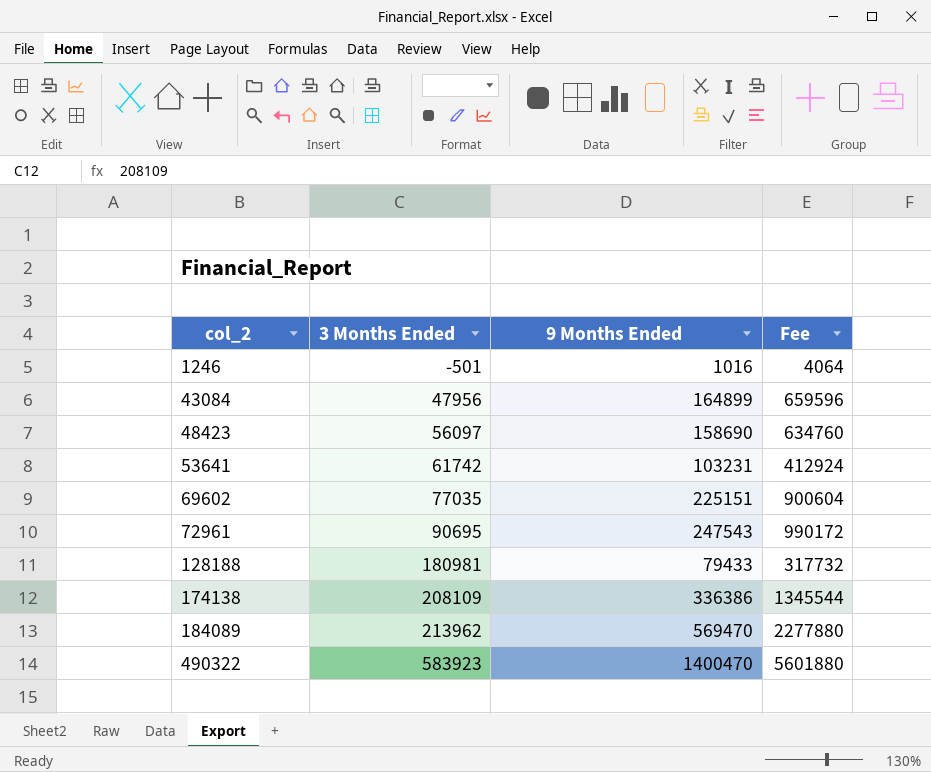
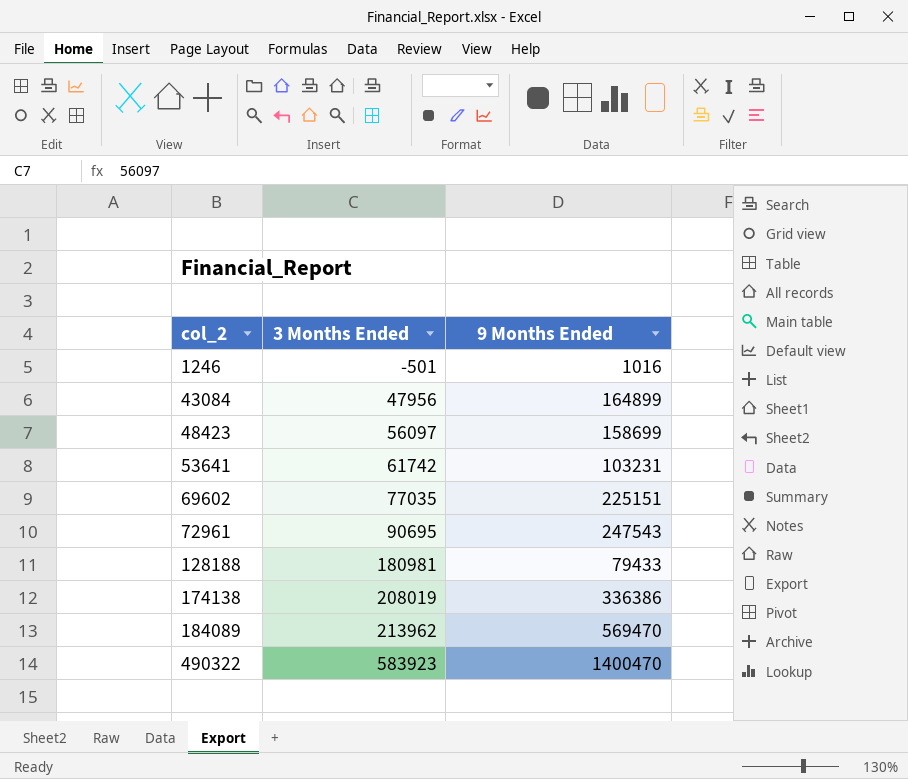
column Fee | formula: [9 Months Ended] * 4 -> none
48423 | 9 Months Ended: 158690 -> 158699
174138 | 3 Months Ended: 208109 -> 208019

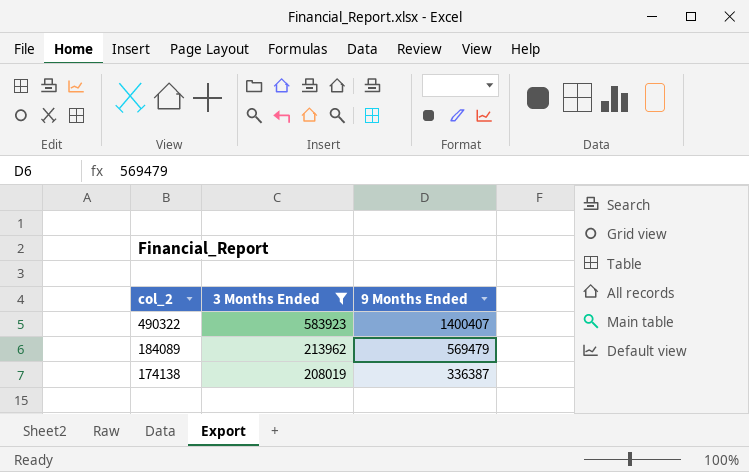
filter: none -> 3 Months Ended >= 208019
row order: col_2 ascending -> col_2 descending
490322 | 9 Months Ended: 1400470 -> 1400407
184089 | 9 Months Ended: 569470 -> 569479
174138 | 9 Months Ended: 336386 -> 336387

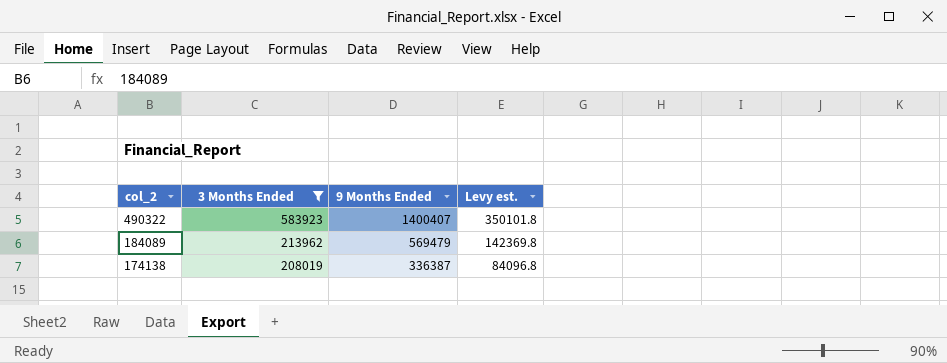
column Levy est. | formula: none -> [9 Months Ended] * 0.25

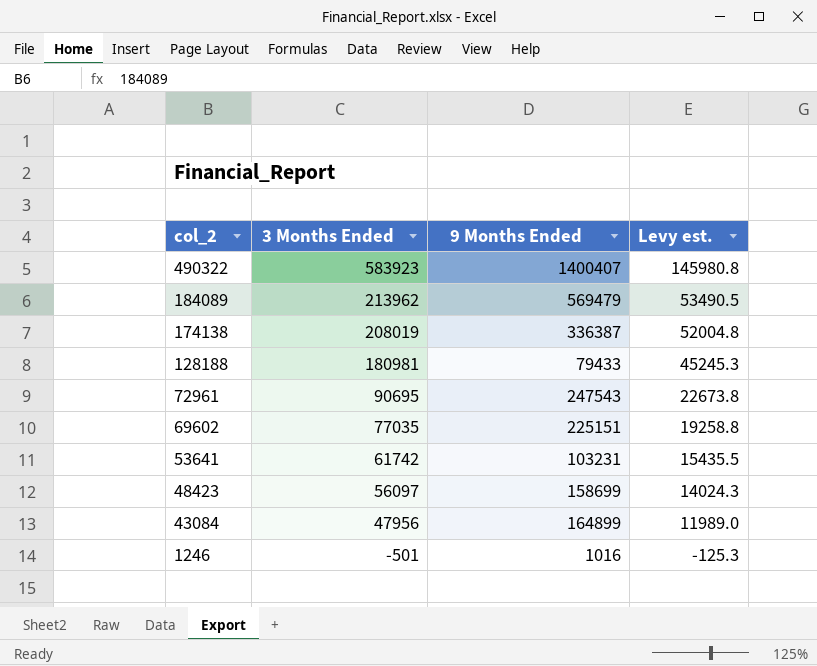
filter: 3 Months Ended >= 208019 -> none
column Levy est. | formula: [9 Months Ended] * 0.25 -> [3 Months Ended] * 0.25

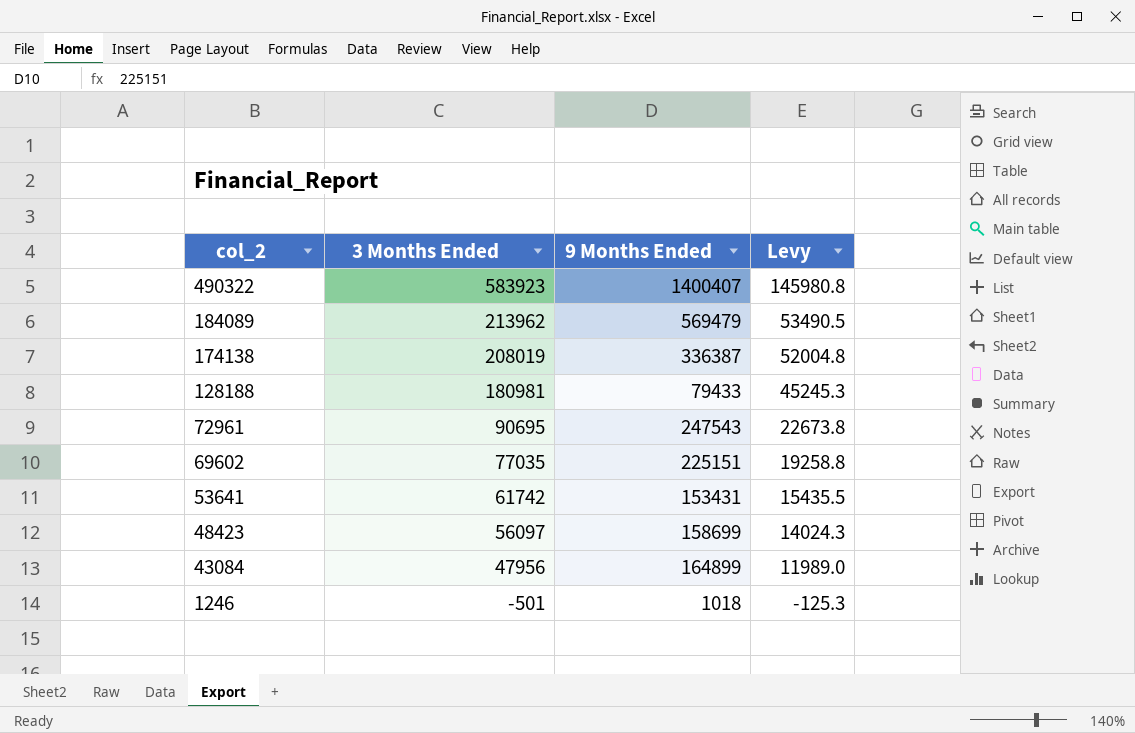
column name: Levy est. -> Levy
53641 | 9 Months Ended: 103231 -> 153431
1246 | 9 Months Ended: 1016 -> 1018

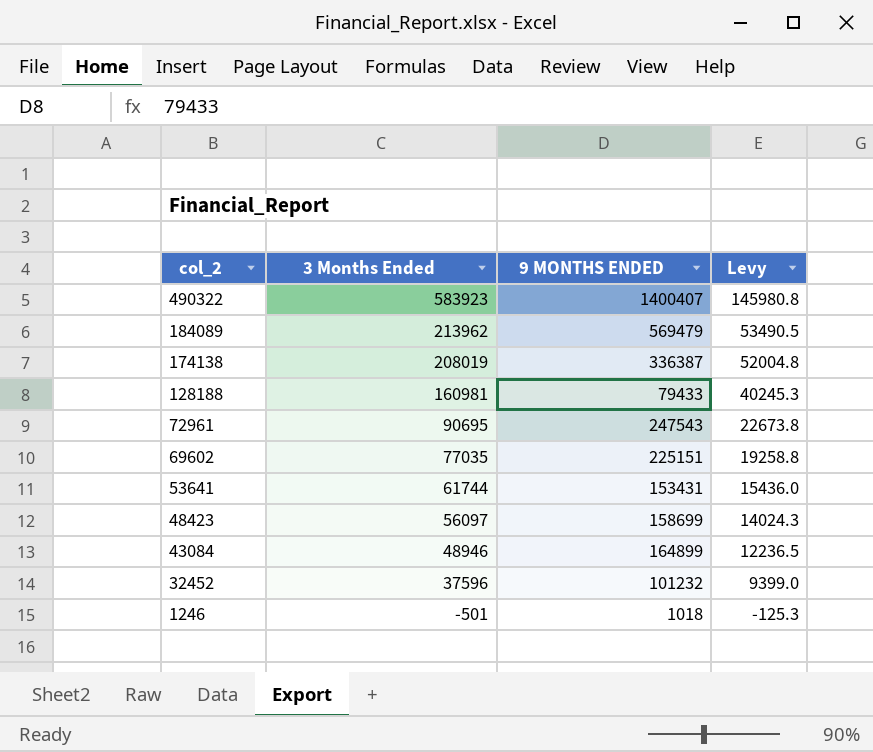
column name: 9 Months Ended -> 9 MONTHS ENDED
128188 | 3 Months Ended: 180981 -> 160981
128188 | Levy: 45245.3 -> 40245.3
53641 | 3 Months Ended: 61742 -> 61744
53641 | Levy: 15435.5 -> 15436.0
43084 | 3 Months Ended: 47956 -> 48946
43084 | Levy: 11989.0 -> 12236.5
row 32452: none -> 37596 | 101232 | 9399.0

